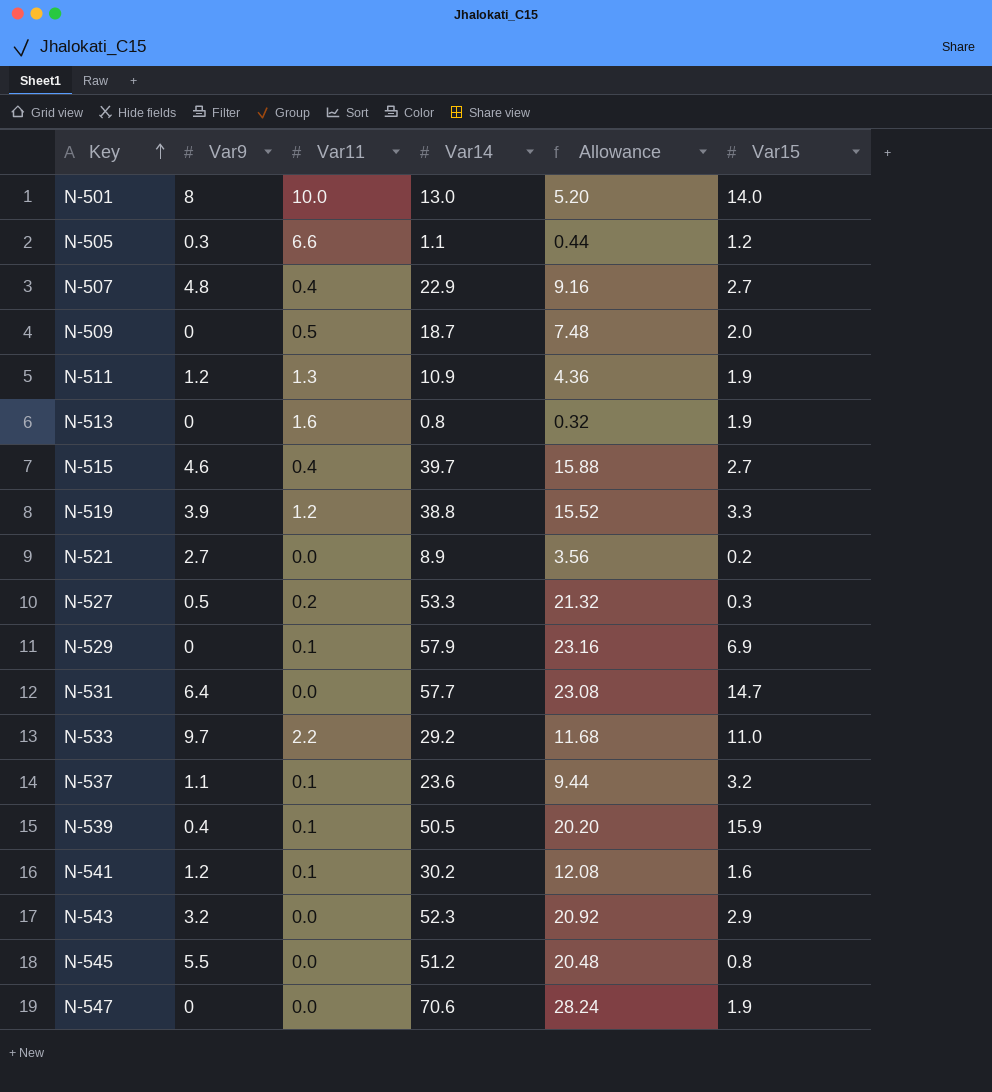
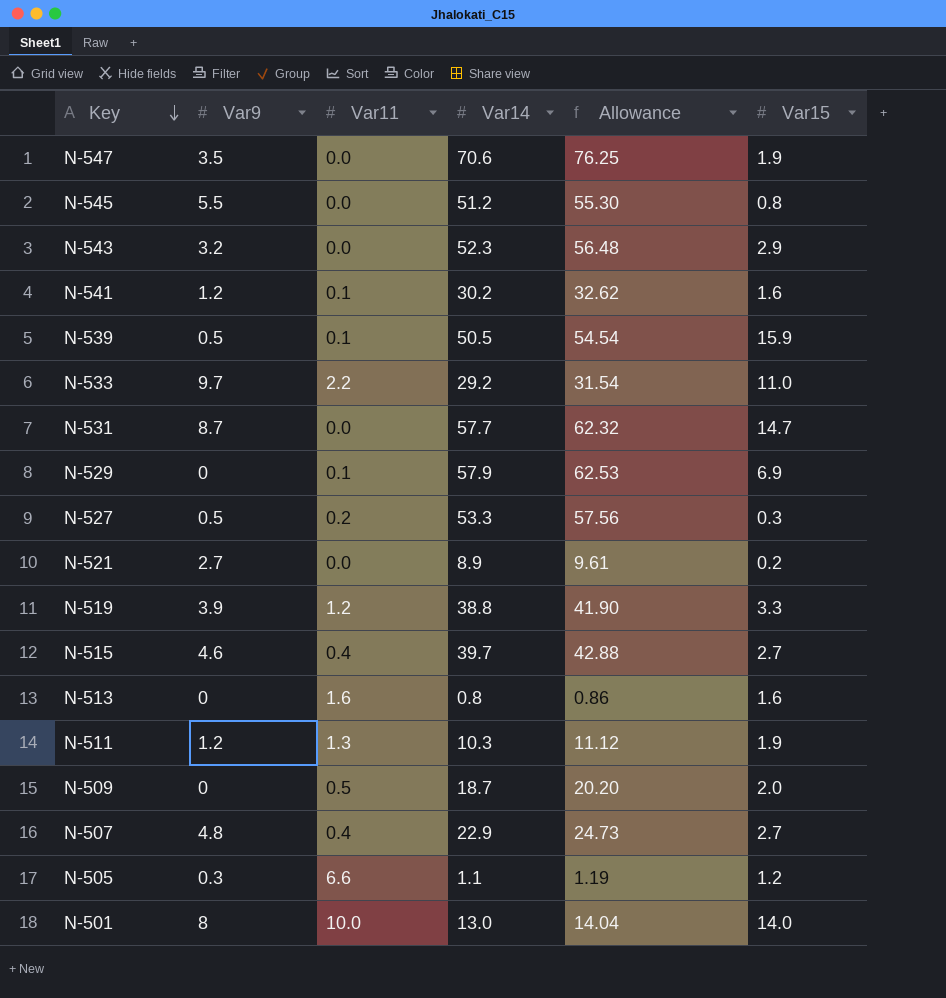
row order: Key ascending -> Key descending
column Allowance | formula: [Var14] * 0.4 -> [Var14] * 1.08
row N-537: 1.1 | 0.1 | 23.6 | 9.44 | 3.2 -> none
N-547 | Var9: 0 -> 3.5
N-539 | Var9: 0.4 -> 0.5
N-531 | Var9: 6.4 -> 8.7
N-513 | Var15: 1.9 -> 1.6
N-511 | Var14: 10.9 -> 10.3

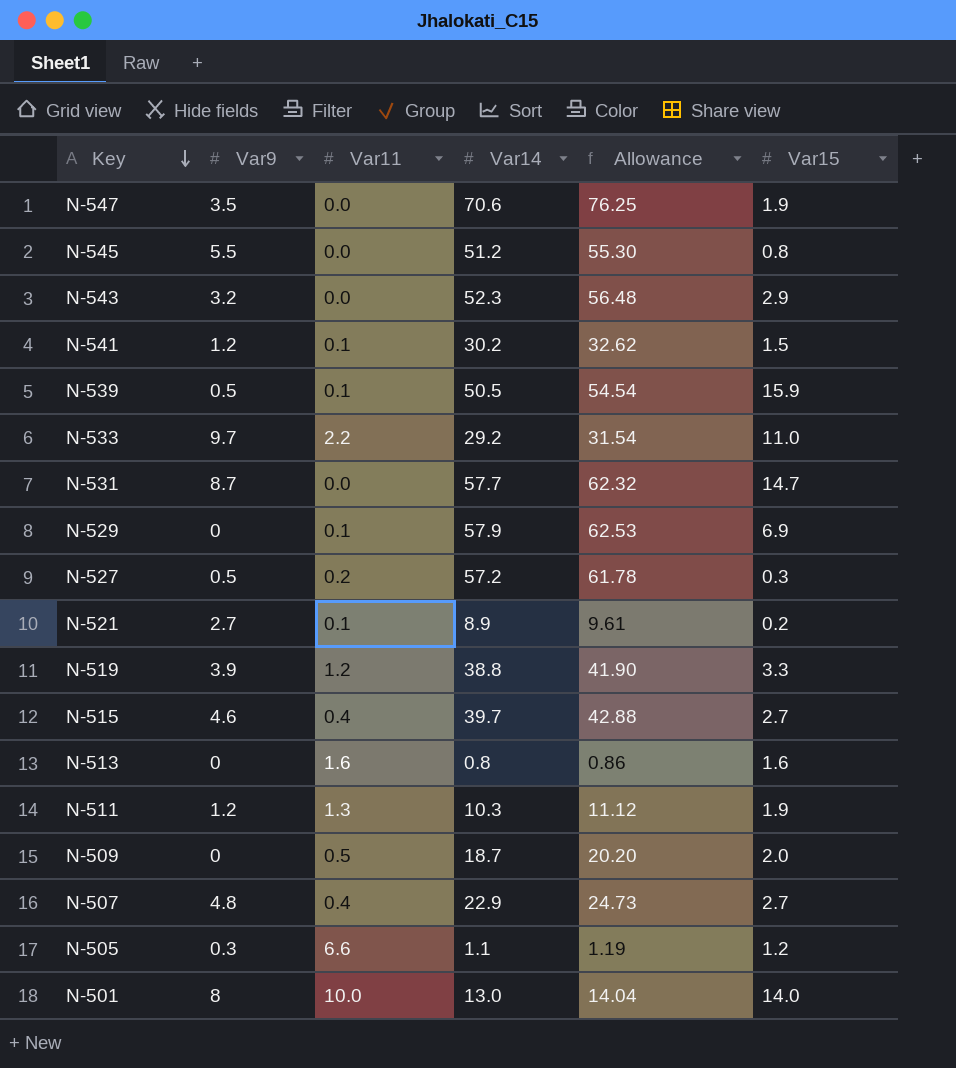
N-541 | Var15: 1.6 -> 1.5
N-527 | Var14: 53.3 -> 57.2
N-527 | Allowance: 57.56 -> 61.78
N-521 | Var11: 0.0 -> 0.1

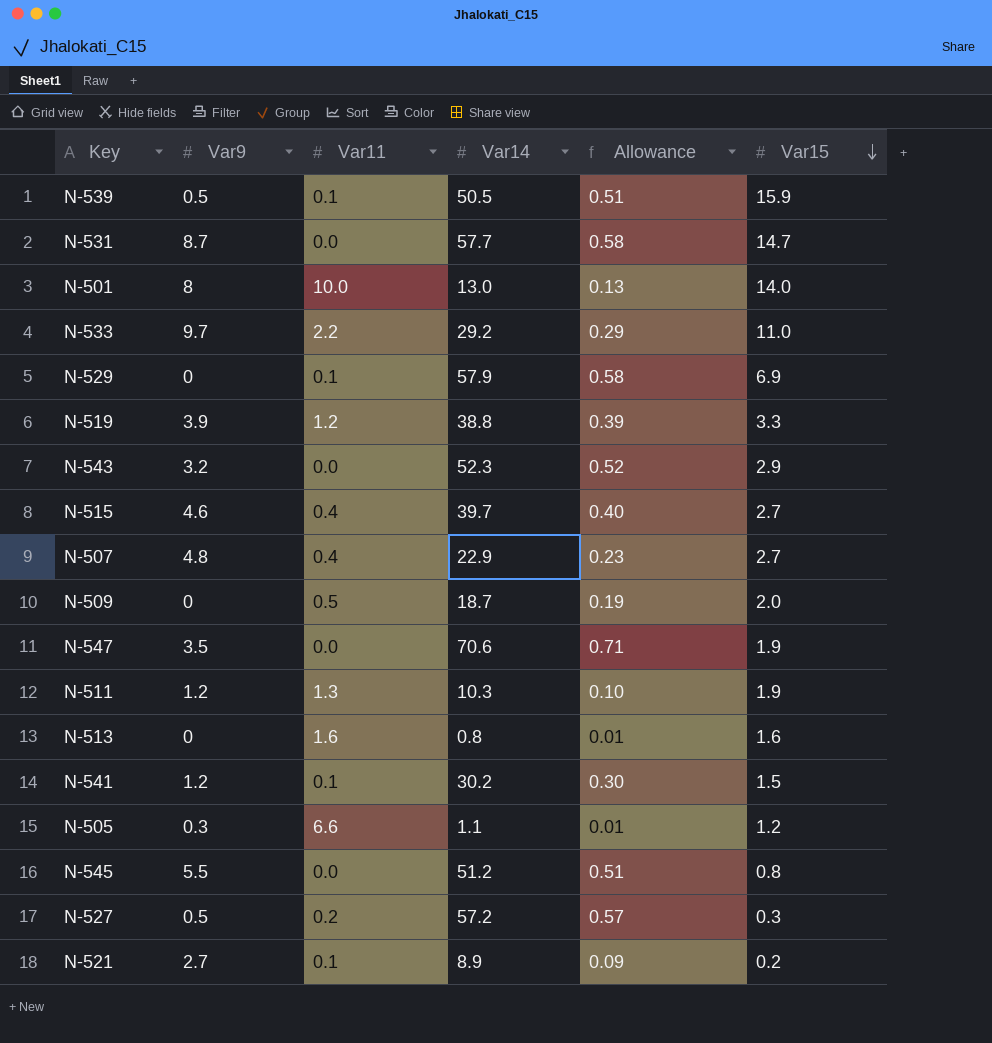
row order: Key descending -> Var15 descending
column Allowance | formula: [Var14] * 1.08 -> [Var14] * 0.01

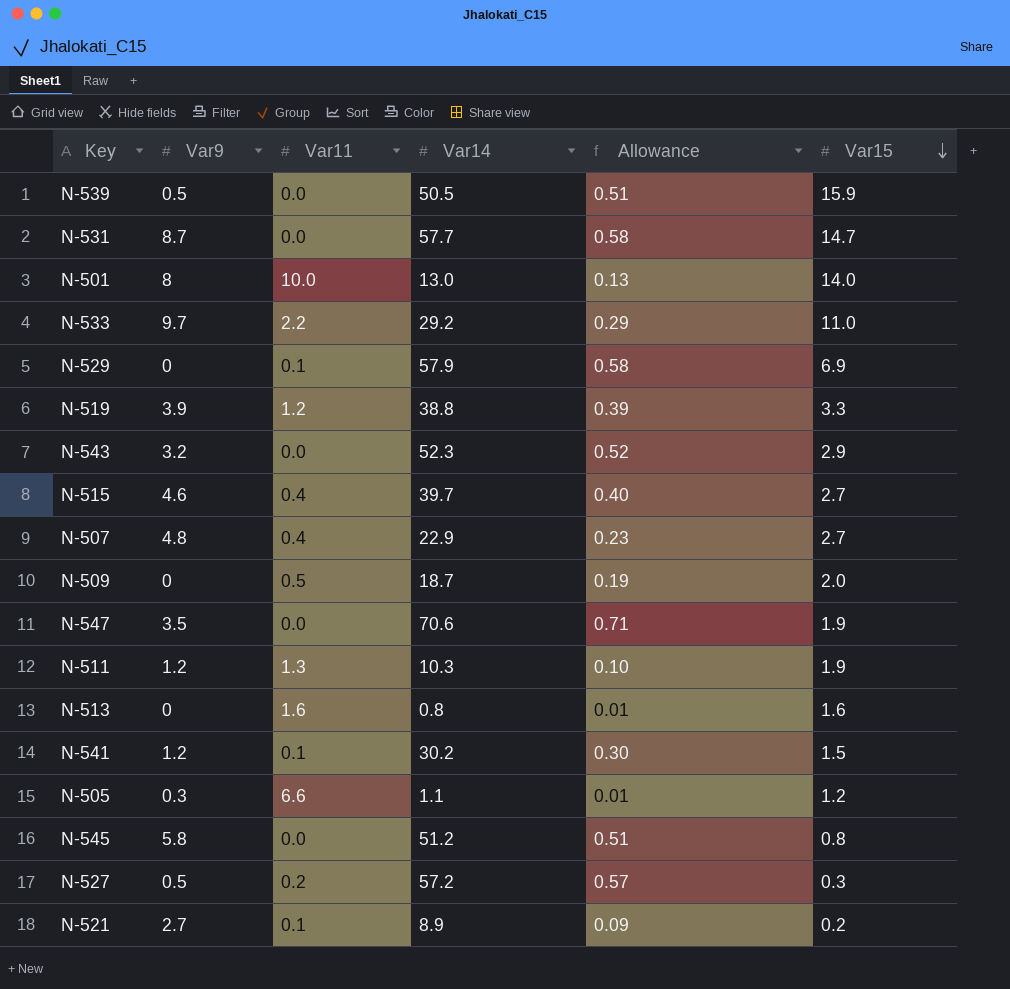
N-539 | Var11: 0.1 -> 0.0
N-545 | Var9: 5.5 -> 5.8

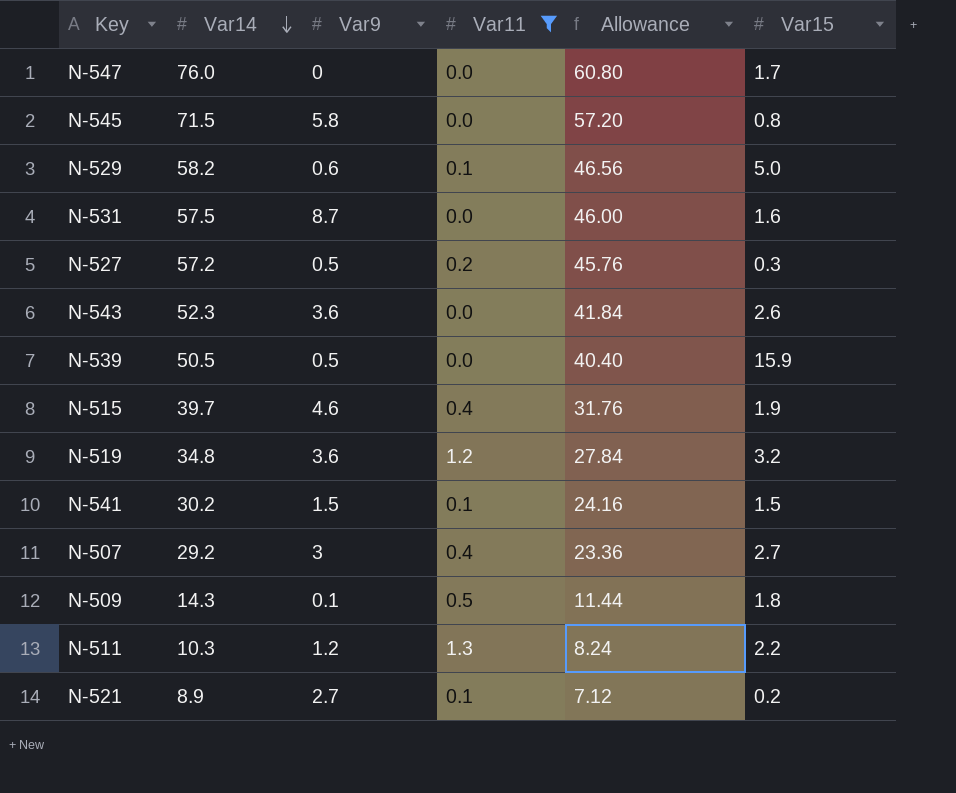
filter: none -> Var11 <= 1.3
row order: Var15 descending -> Var14 descending
column Var14 | position: 4 -> 2
column Allowance | formula: [Var14] * 0.01 -> [Var14] * 0.8
N-547 | Var14: 70.6 -> 76.0
N-547 | Var9: 3.5 -> 0
N-547 | Var15: 1.9 -> 1.7
N-545 | Var14: 51.2 -> 71.5
N-529 | Var14: 57.9 -> 58.2
N-529 | Var9: 0 -> 0.6
N-529 | Var15: 6.9 -> 5.0
N-531 | Var14: 57.7 -> 57.5
N-531 | Var15: 14.7 -> 1.6
N-543 | Var9: 3.2 -> 3.6
N-543 | Var15: 2.9 -> 2.6
N-515 | Var15: 2.7 -> 1.9
N-519 | Var14: 38.8 -> 34.8
N-519 | Var9: 3.9 -> 3.6
N-519 | Var15: 3.3 -> 3.2
N-541 | Var9: 1.2 -> 1.5
N-507 | Var14: 22.9 -> 29.2
N-507 | Var9: 4.8 -> 3
N-509 | Var14: 18.7 -> 14.3
N-509 | Var9: 0 -> 0.1
N-509 | Var15: 2.0 -> 1.8
N-511 | Var15: 1.9 -> 2.2

